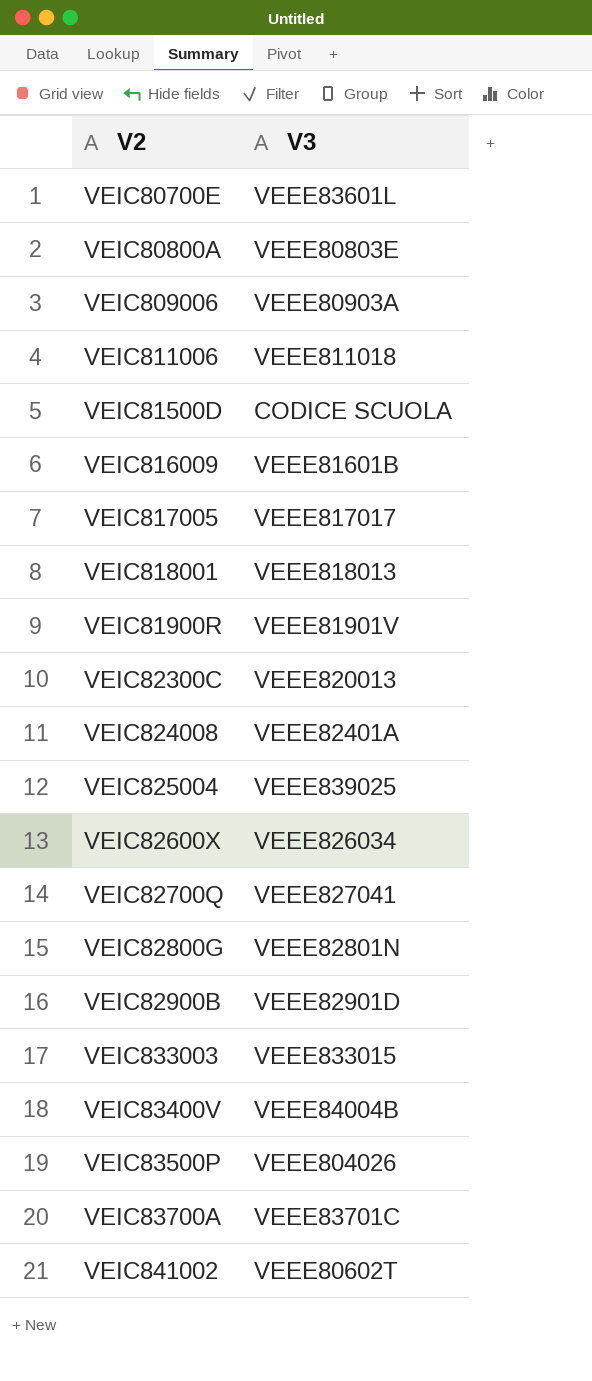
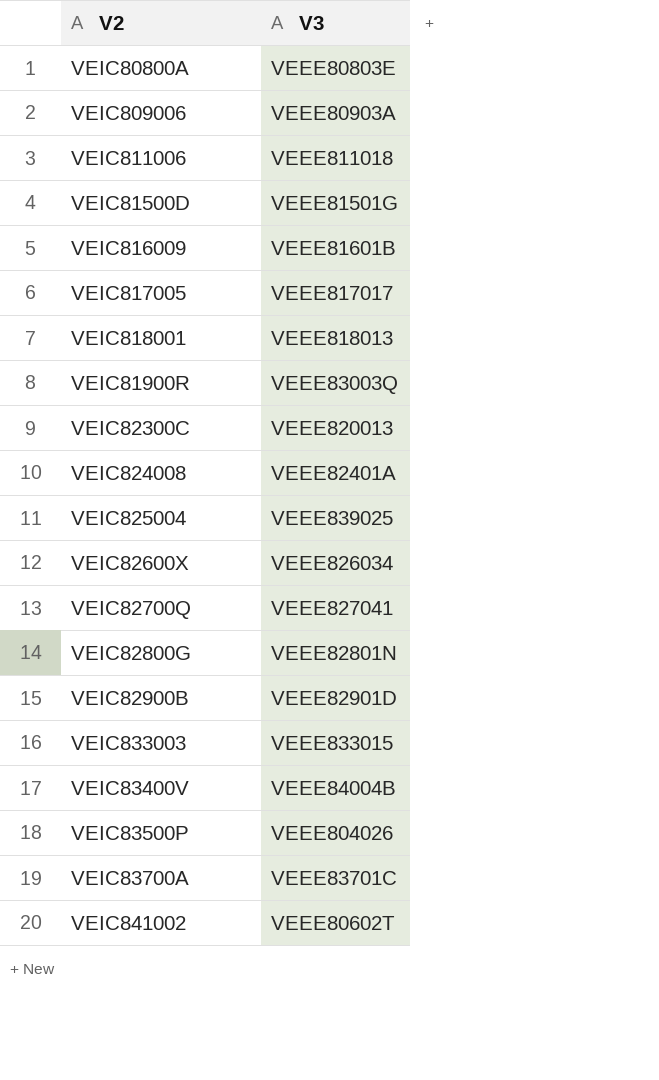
row VEIC80700E: VEEE83601L -> none
VEIC81500D | V3: CODICE SCUOLA -> VEEE81501G
VEIC81900R | V3: VEEE81901V -> VEEE83003Q

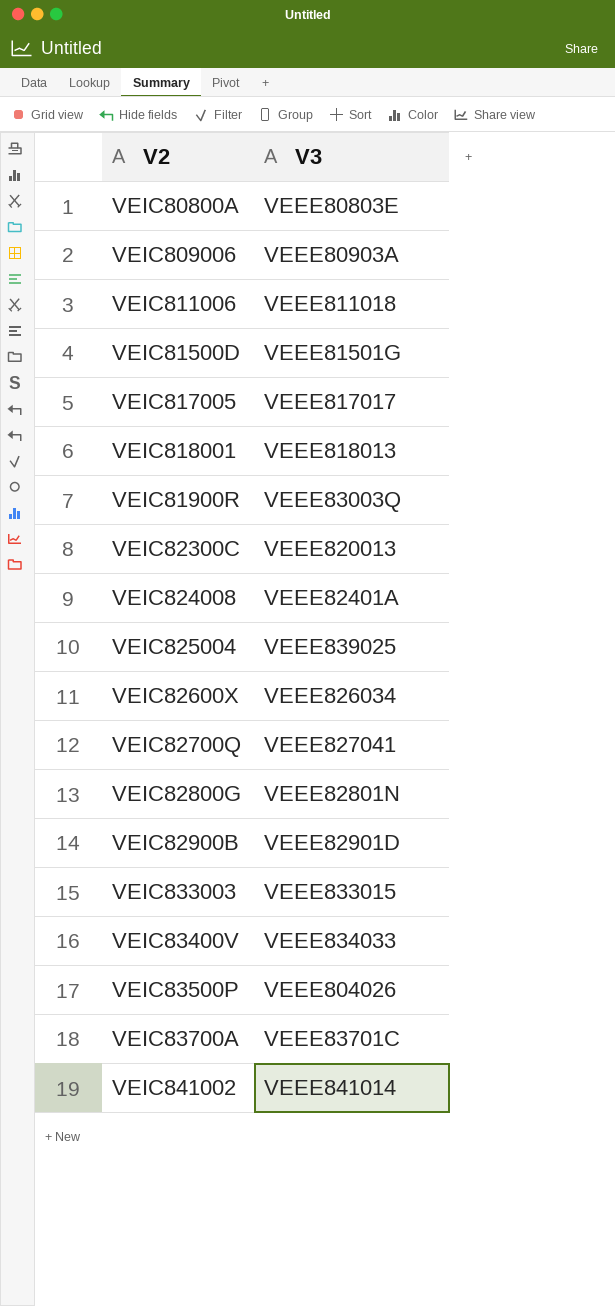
row VEIC816009: VEEE81601B -> none
VEIC83400V | V3: VEEE84004B -> VEEE834033
VEIC841002 | V3: VEEE80602T -> VEEE841014

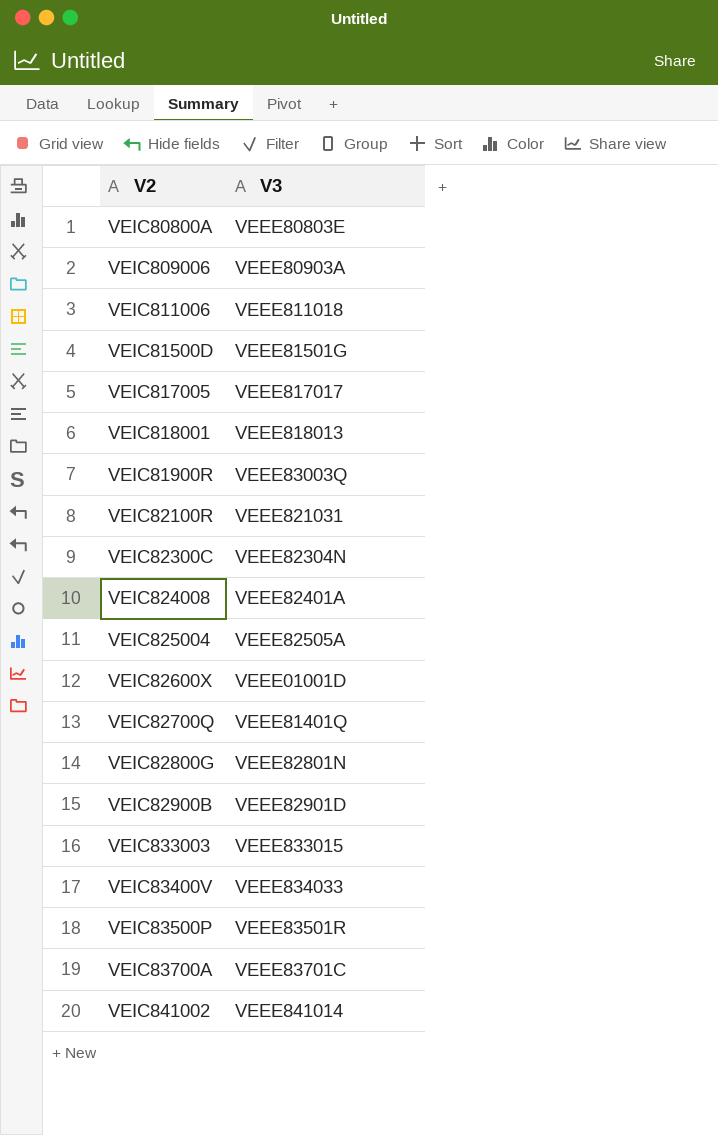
row VEIC82100R: none -> VEEE821031
VEIC82300C | V3: VEEE820013 -> VEEE82304N
VEIC825004 | V3: VEEE839025 -> VEEE82505A
VEIC82600X | V3: VEEE826034 -> VEEE01001D
VEIC82700Q | V3: VEEE827041 -> VEEE81401Q
VEIC83500P | V3: VEEE804026 -> VEEE83501R

